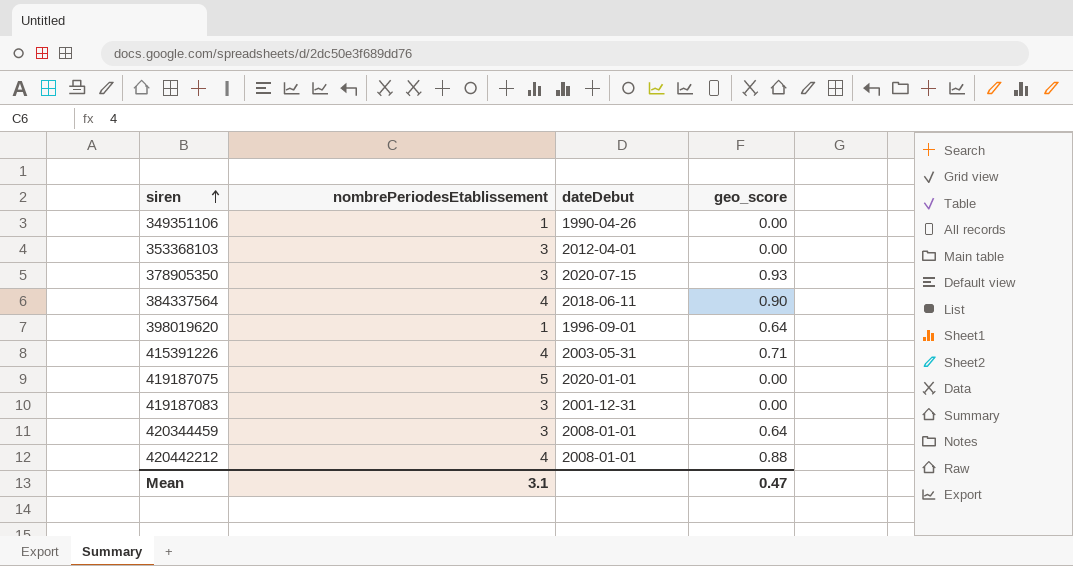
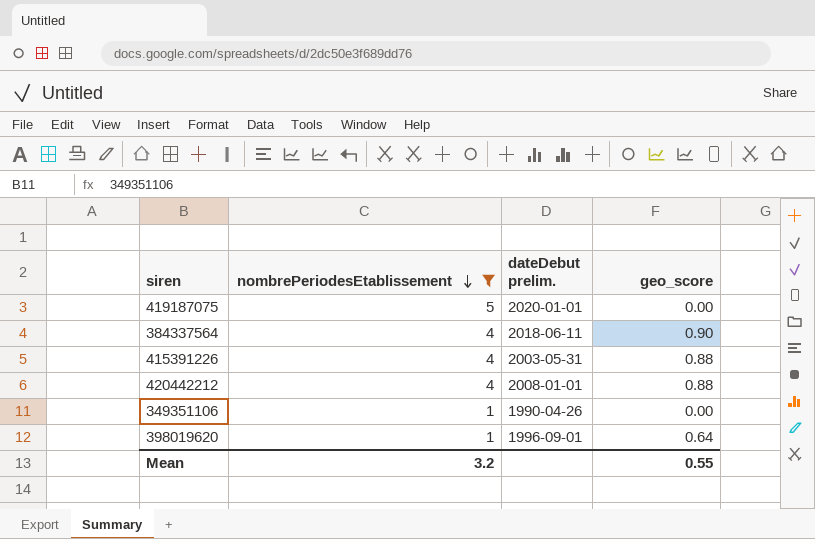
filter: none -> nombrePeriodesEtablissement != 3
row order: siren ascending -> nombrePeriodesEtablissement descending
column name: dateDebut -> dateDebut prelim.
415391226 | geo_score: 0.71 -> 0.88
Mean | nombrePeriodesEtablissement: 3.1 -> 3.2
Mean | geo_score: 0.47 -> 0.55

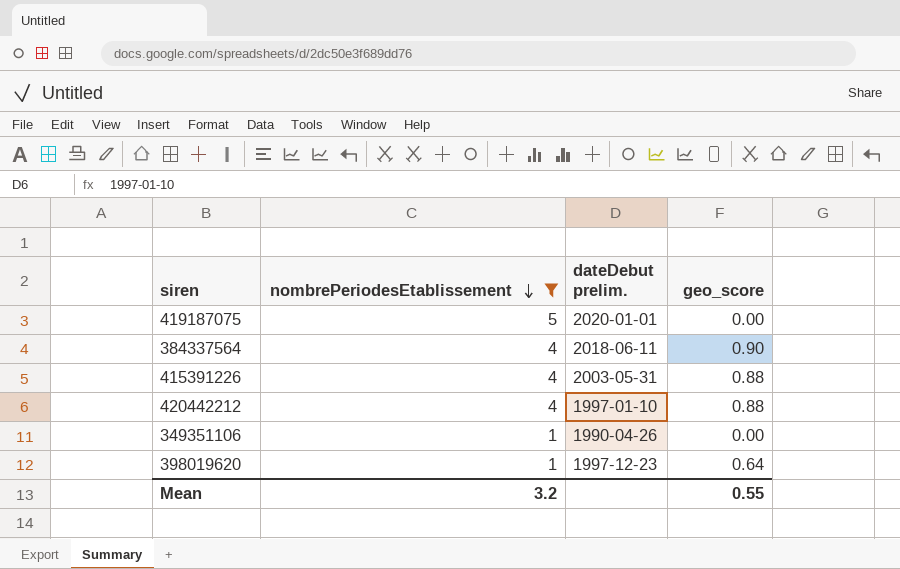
420442212 | dateDebut prelim.: 2008-01-01 -> 1997-01-10
398019620 | dateDebut prelim.: 1996-09-01 -> 1997-12-23

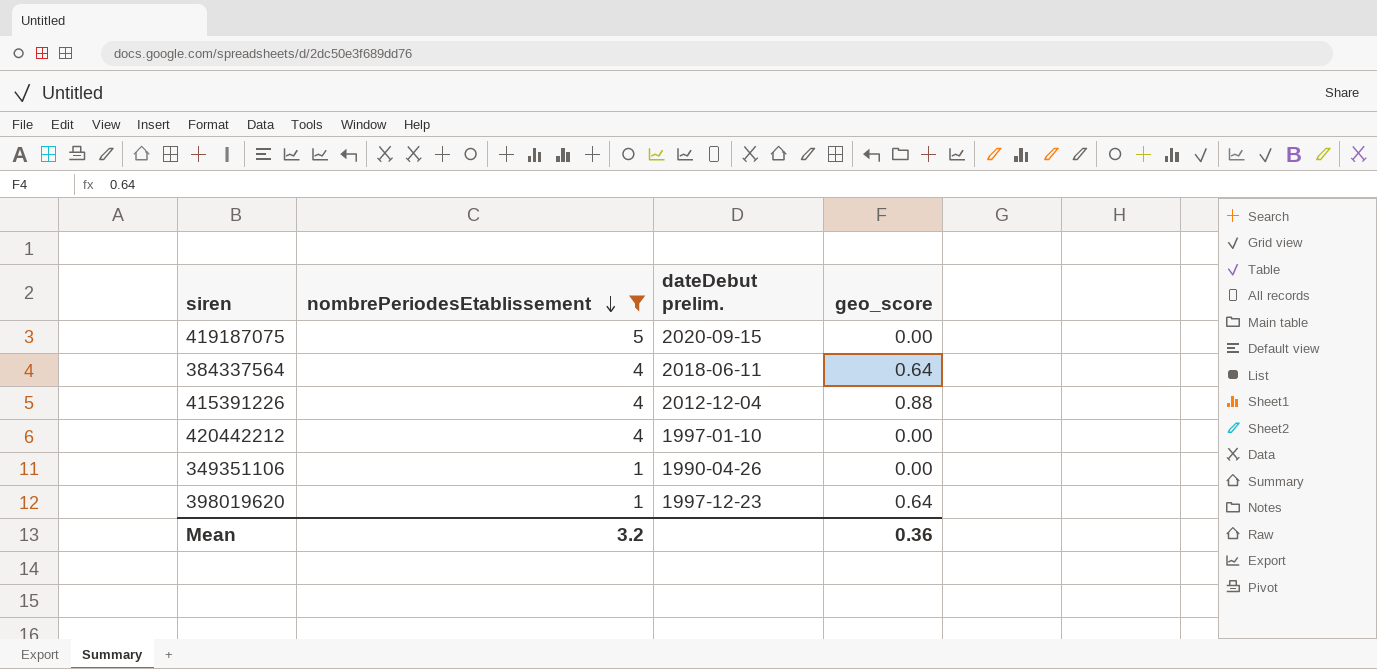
419187075 | dateDebut prelim.: 2020-01-01 -> 2020-09-15
384337564 | geo_score: 0.90 -> 0.64
415391226 | dateDebut prelim.: 2003-05-31 -> 2012-12-04
420442212 | geo_score: 0.88 -> 0.00
Mean | geo_score: 0.55 -> 0.36

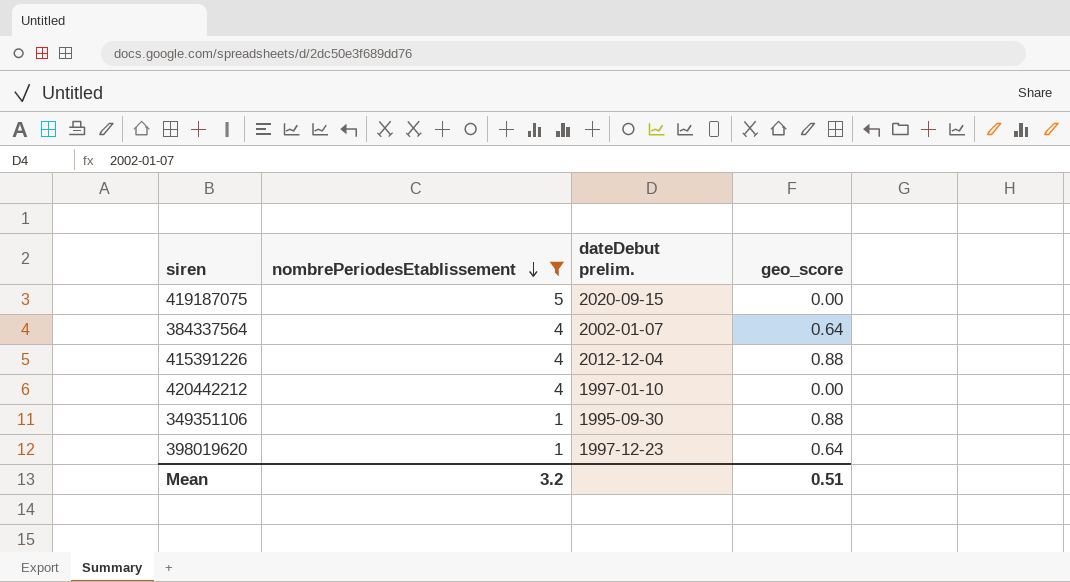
384337564 | dateDebut prelim.: 2018-06-11 -> 2002-01-07
349351106 | dateDebut prelim.: 1990-04-26 -> 1995-09-30
349351106 | geo_score: 0.00 -> 0.88
Mean | geo_score: 0.36 -> 0.51

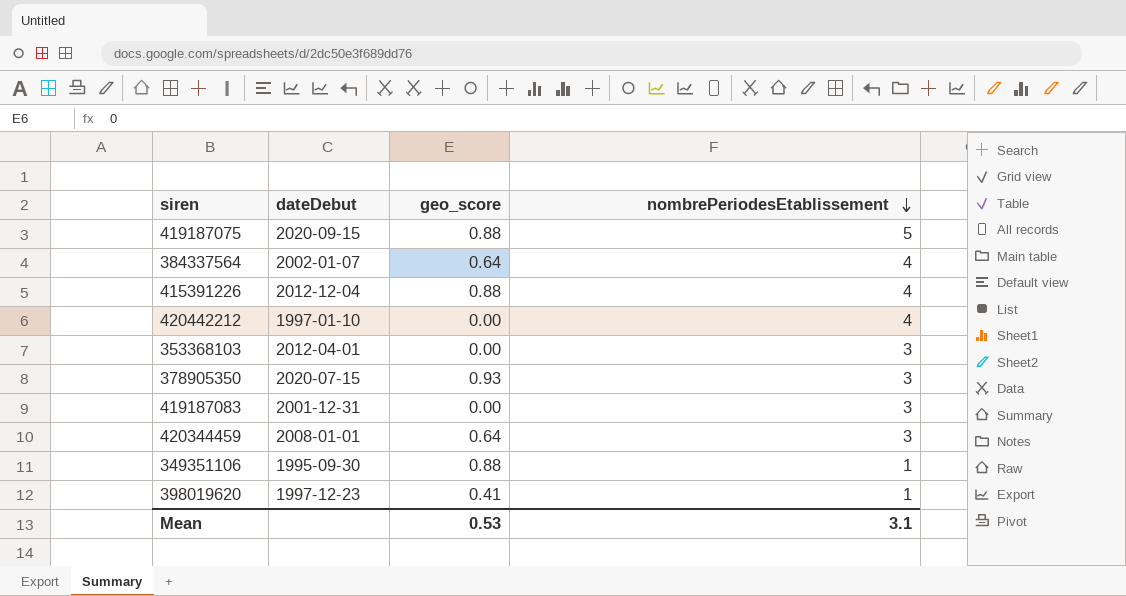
filter: nombrePeriodesEtablissement != 3 -> none
column name: dateDebut prelim. -> dateDebut
column nombrePeriodesEtablissement | position: 2 -> 4
419187075 | geo_score: 0.00 -> 0.88
398019620 | geo_score: 0.64 -> 0.41
Mean | geo_score: 0.51 -> 0.53
Mean | nombrePeriodesEtablissement: 3.2 -> 3.1

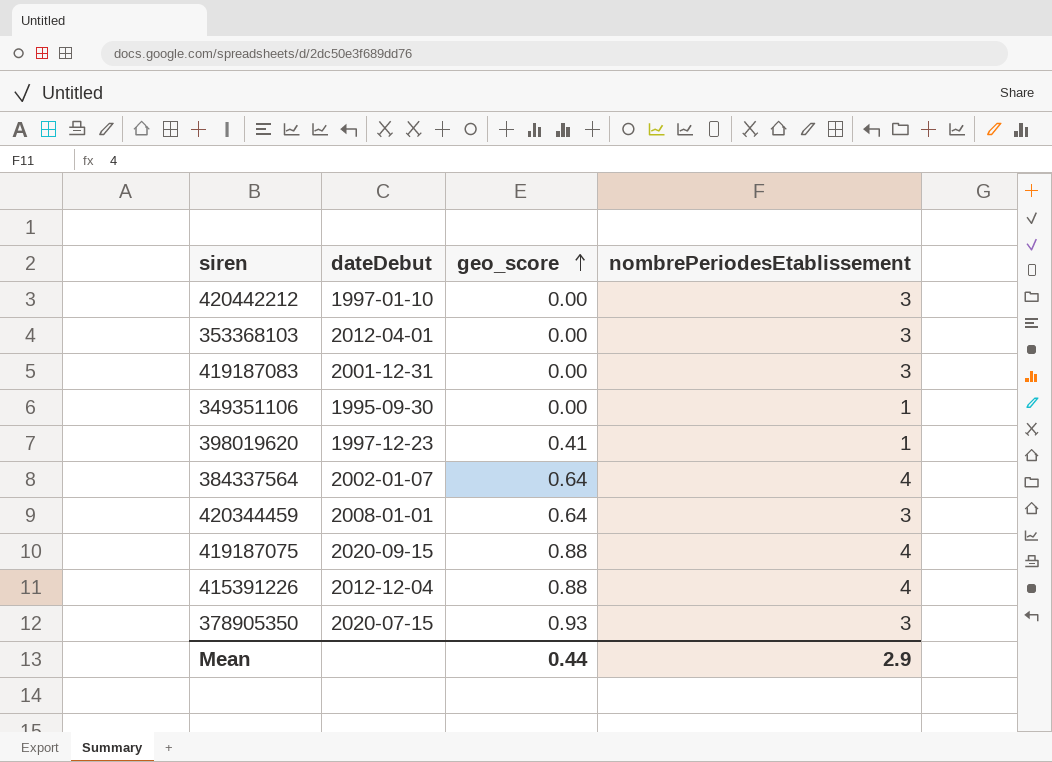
row order: nombrePeriodesEtablissement descending -> geo_score ascending
420442212 | nombrePeriodesEtablissement: 4 -> 3
349351106 | geo_score: 0.88 -> 0.00
419187075 | nombrePeriodesEtablissement: 5 -> 4
Mean | geo_score: 0.53 -> 0.44
Mean | nombrePeriodesEtablissement: 3.1 -> 2.9

